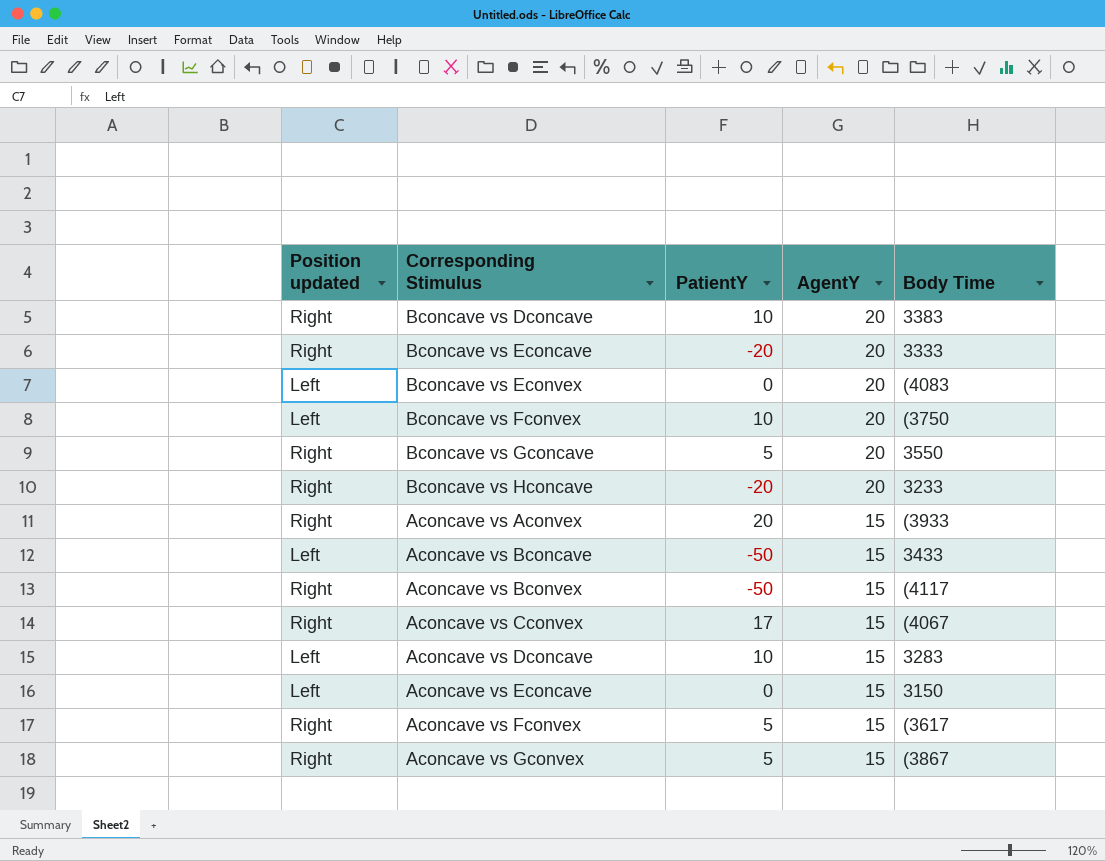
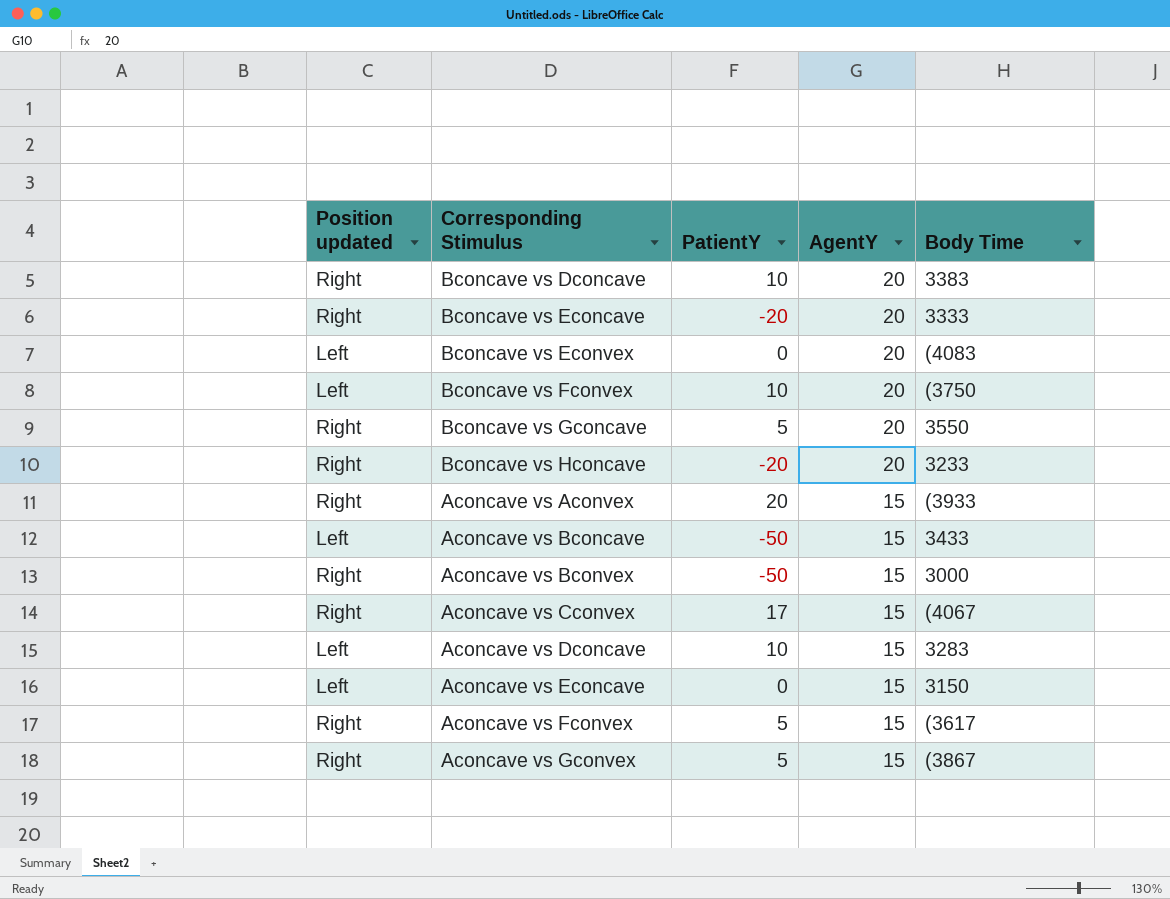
Aconcave vs Bconvex | Body Time: (4117 -> 3000

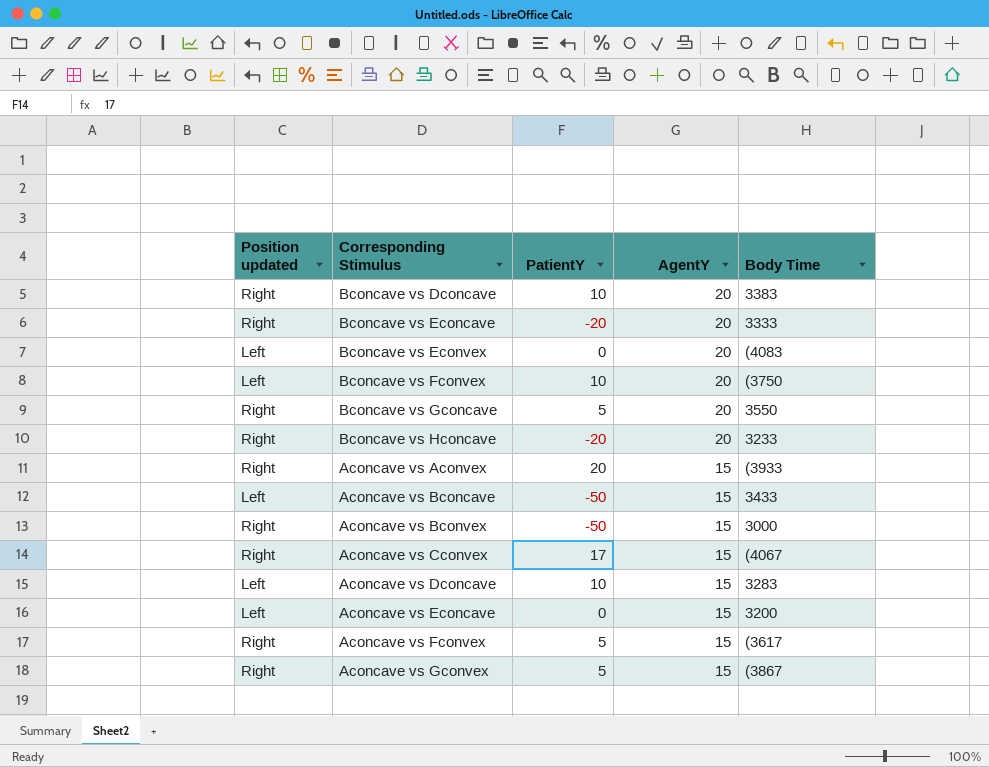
Aconcave vs Econcave | Body Time: 3150 -> 3200

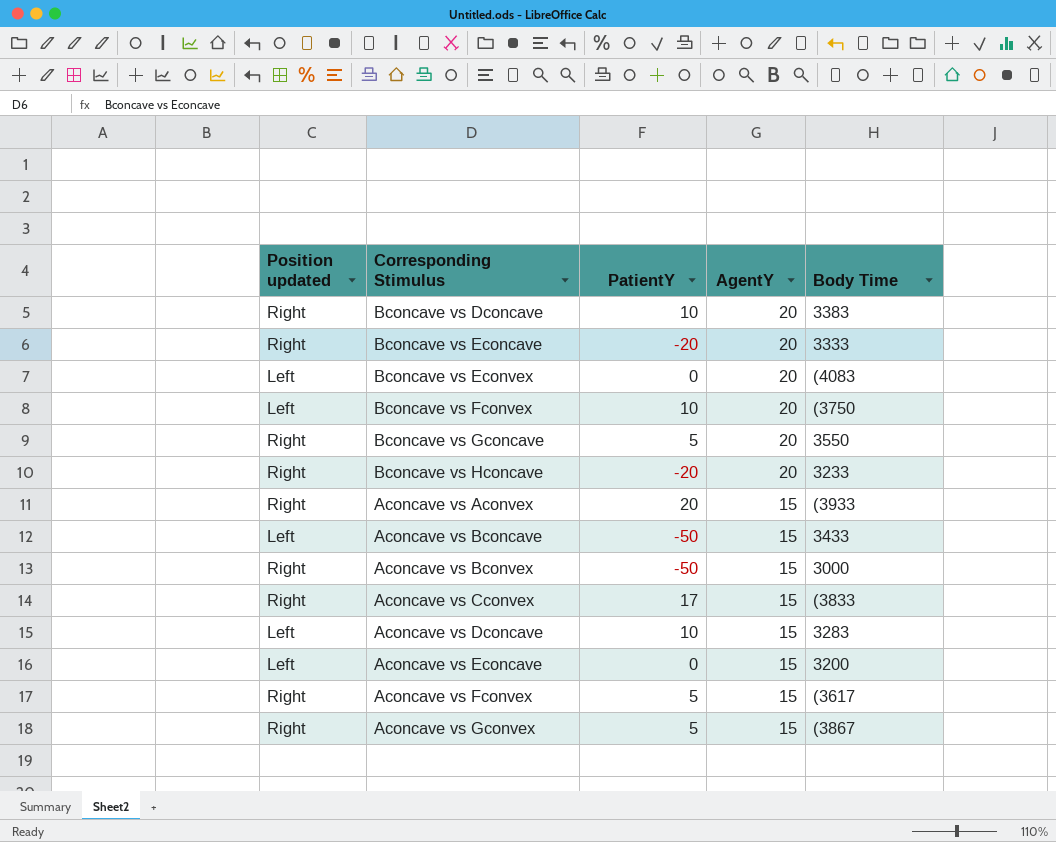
Aconcave vs Cconvex | Body Time: (4067 -> (3833

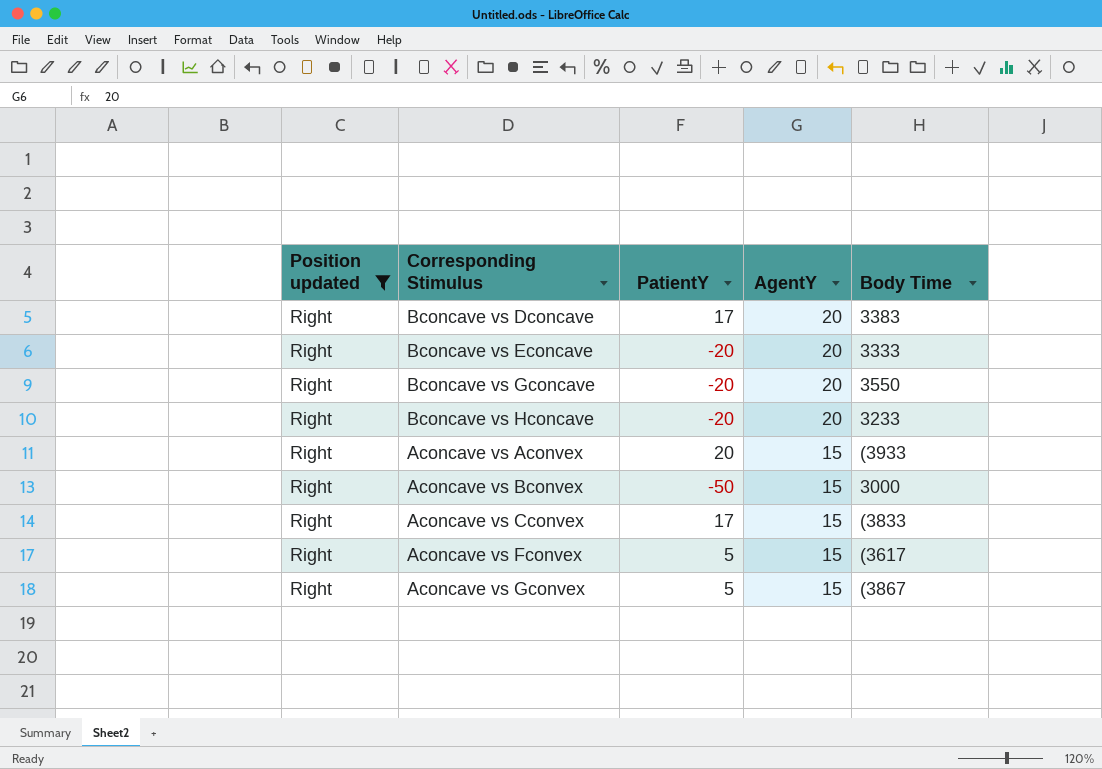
filter: none -> Position updated = Right
Bconcave vs Dconcave | PatientY: 10 -> 17
Bconcave vs Gconcave | PatientY: 5 -> -20

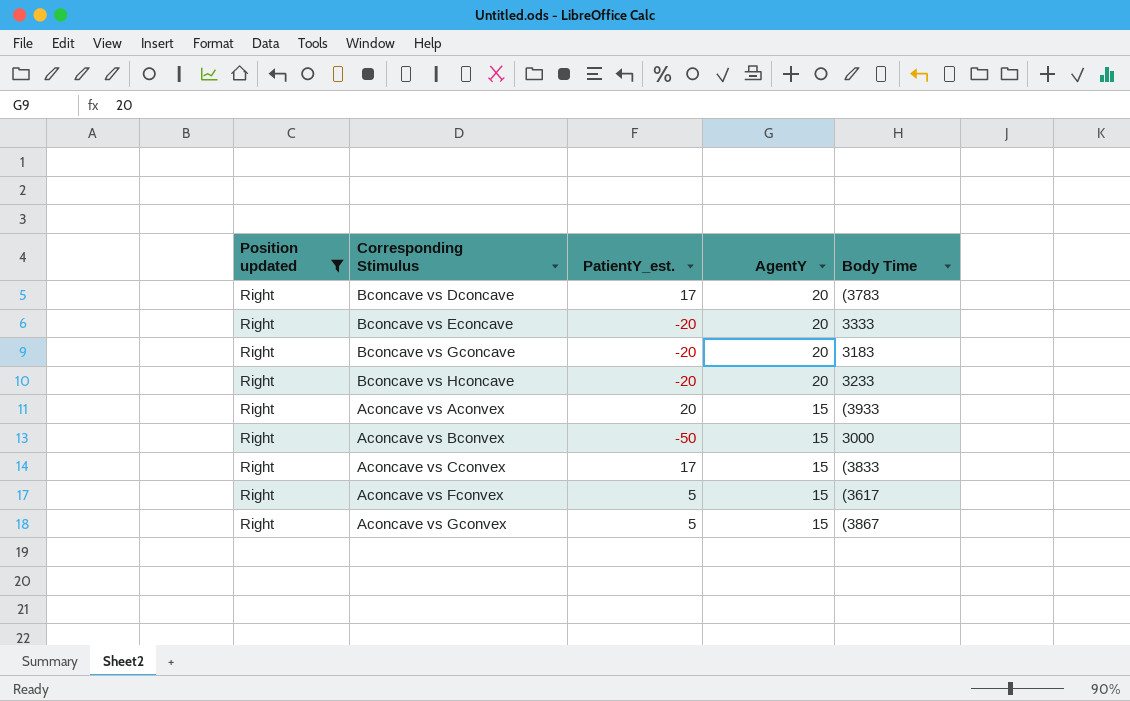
column name: PatientY -> PatientY_est.
Bconcave vs Dconcave | Body Time: 3383 -> (3783
Bconcave vs Gconcave | Body Time: 3550 -> 3183

